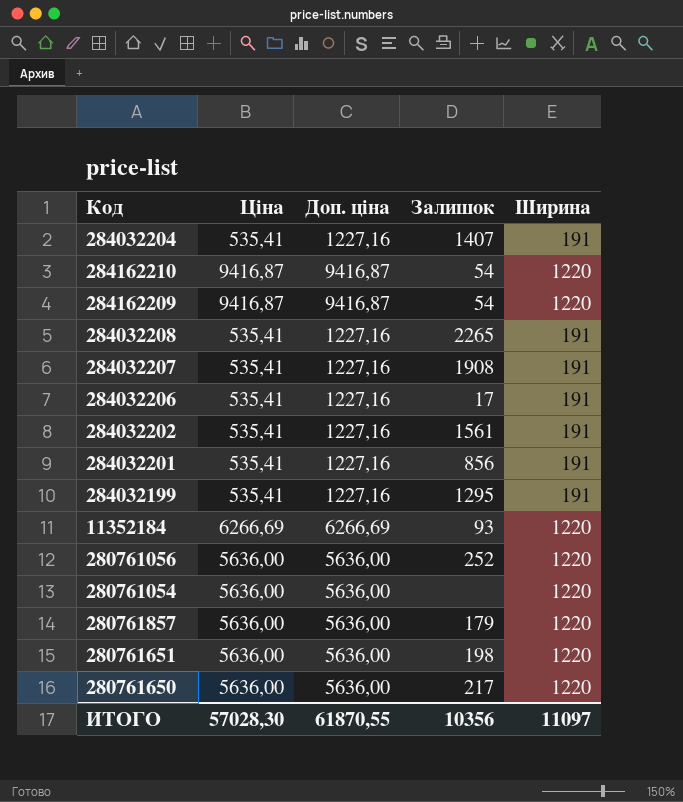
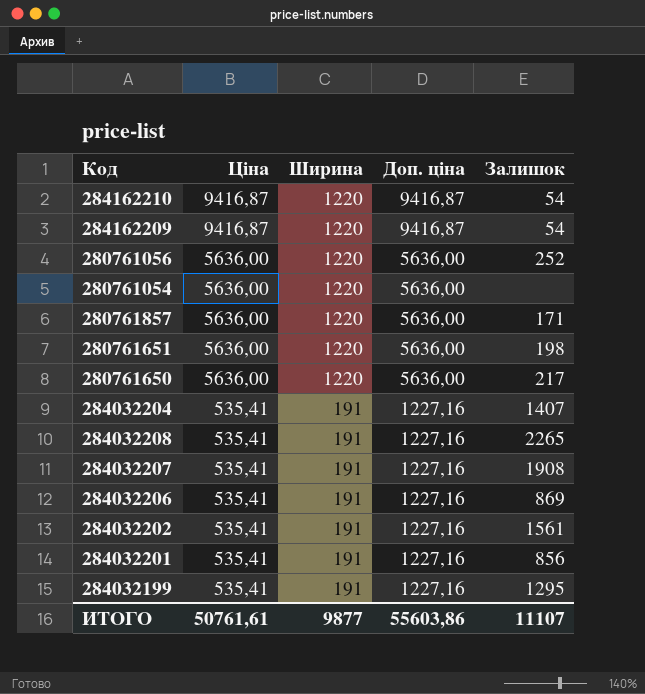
row order: none -> Ціна descending
column Ширина | position: 5 -> 3
row 11352184: 6266,69 | 6266,69 | 93 | 1220 -> none
280761857 | Залишок: 179 -> 171
284032206 | Залишок: 17 -> 869
ИТОГО | Ціна: 57028,30 -> 50761,61
ИТОГО | Ширина: 11097 -> 9877
ИТОГО | Доп. ціна: 61870,55 -> 55603,86
ИТОГО | Залишок: 10356 -> 11107

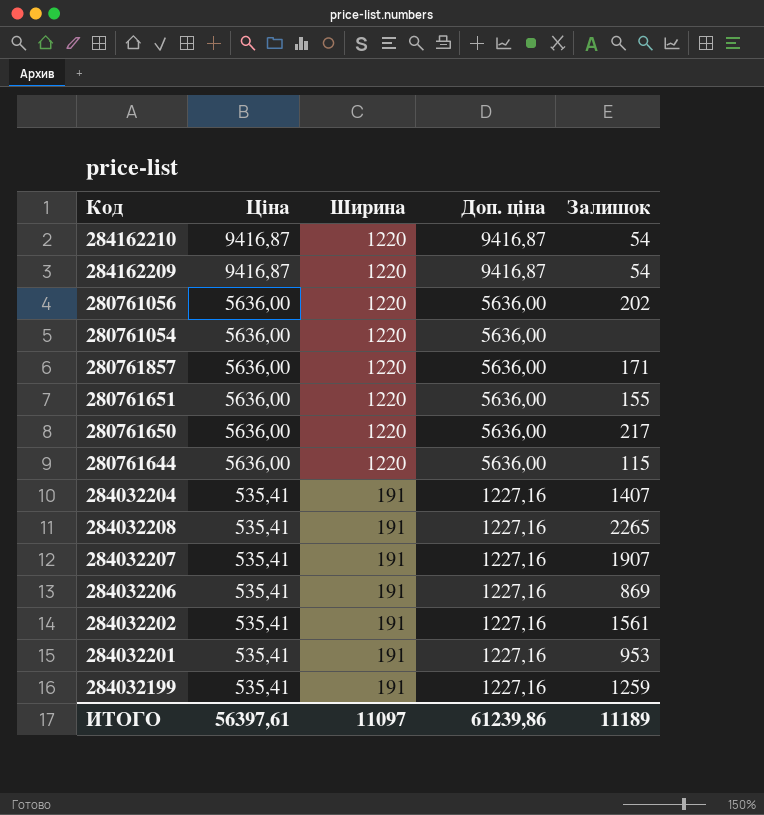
280761056 | Залишок: 252 -> 202
280761651 | Залишок: 198 -> 155
row 280761644: none -> 5636,00 | 1220 | 5636,00 | 115
284032207 | Залишок: 1908 -> 1907
284032201 | Залишок: 856 -> 953
284032199 | Залишок: 1295 -> 1259
ИТОГО | Ціна: 50761,61 -> 56397,61
ИТОГО | Ширина: 9877 -> 11097
ИТОГО | Доп. ціна: 55603,86 -> 61239,86
ИТОГО | Залишок: 11107 -> 11189

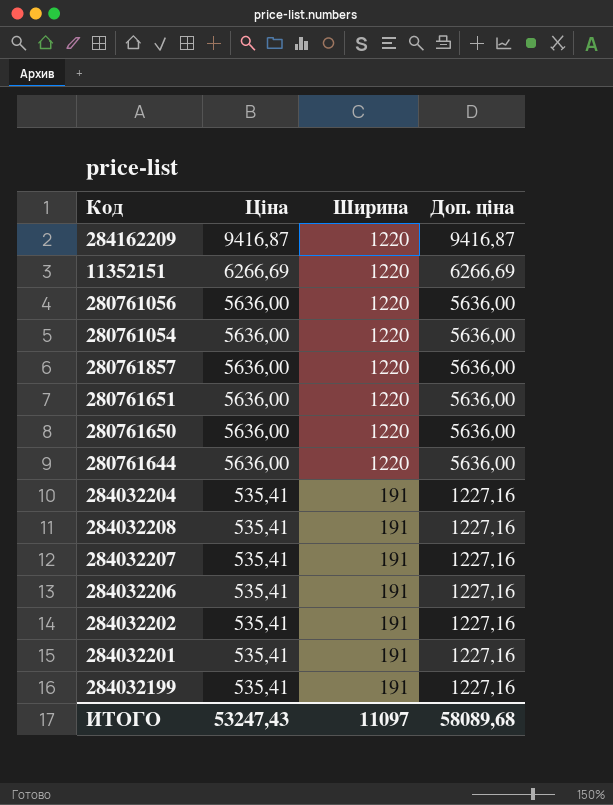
column Залишок | position: 5 -> none
row 284162210: 9416,87 | 1220 | 9416,87 | 54 -> none
row 11352151: none -> 6266,69 | 1220 | 6266,69
ИТОГО | Ціна: 56397,61 -> 53247,43
ИТОГО | Доп. ціна: 61239,86 -> 58089,68

